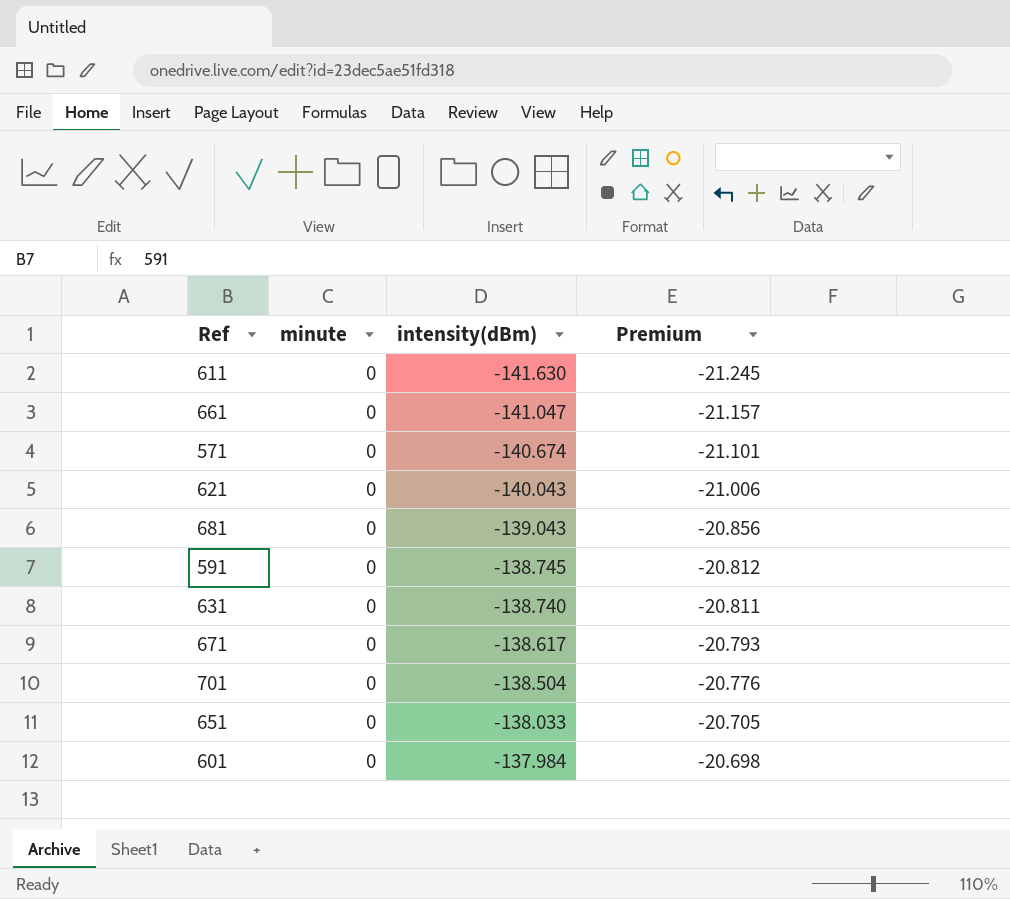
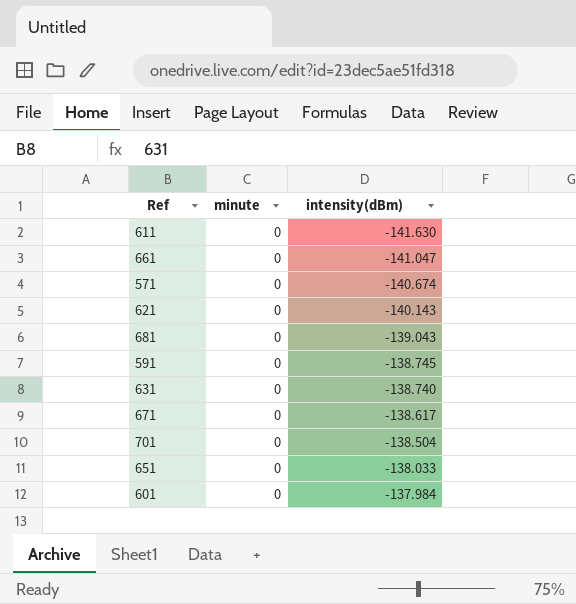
column Premium | formula: [intensity(dBm)] * 0.15 -> none
621 | intensity(dBm): -140.043 -> -140.143

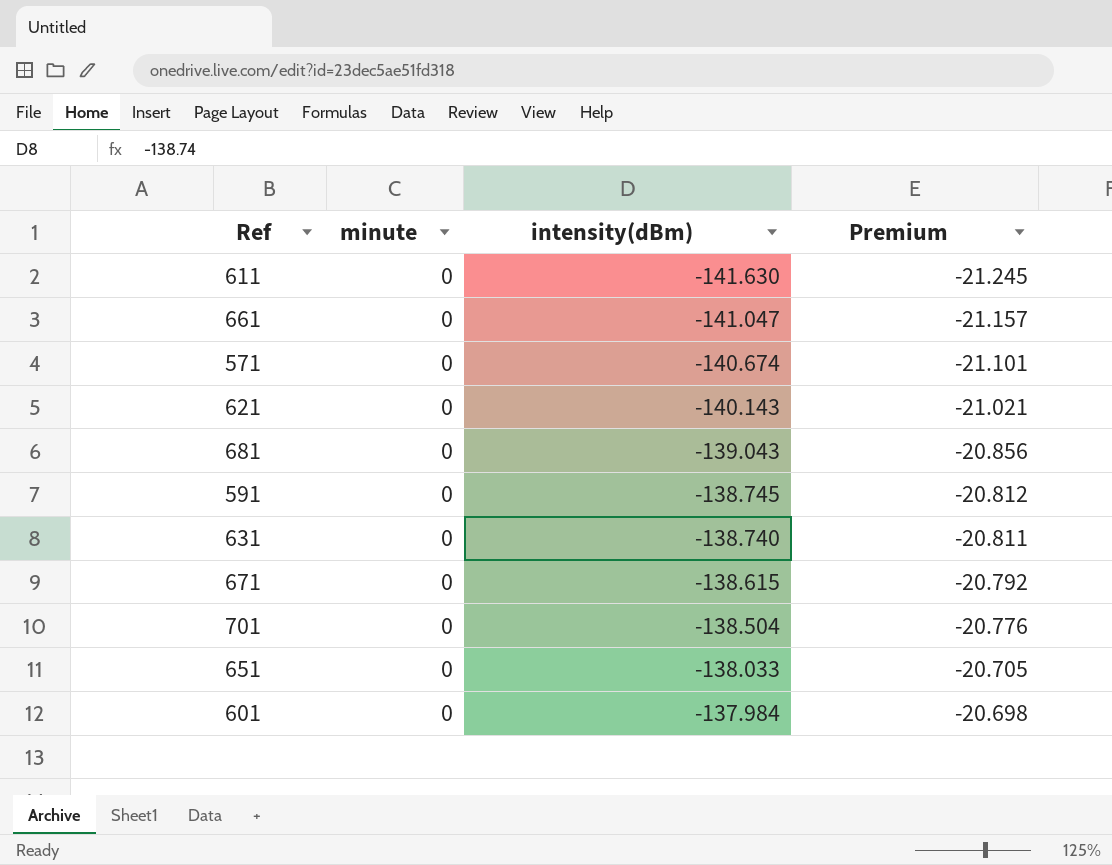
column Premium | formula: none -> [intensity(dBm)] * 0.15
671 | intensity(dBm): -138.617 -> -138.615

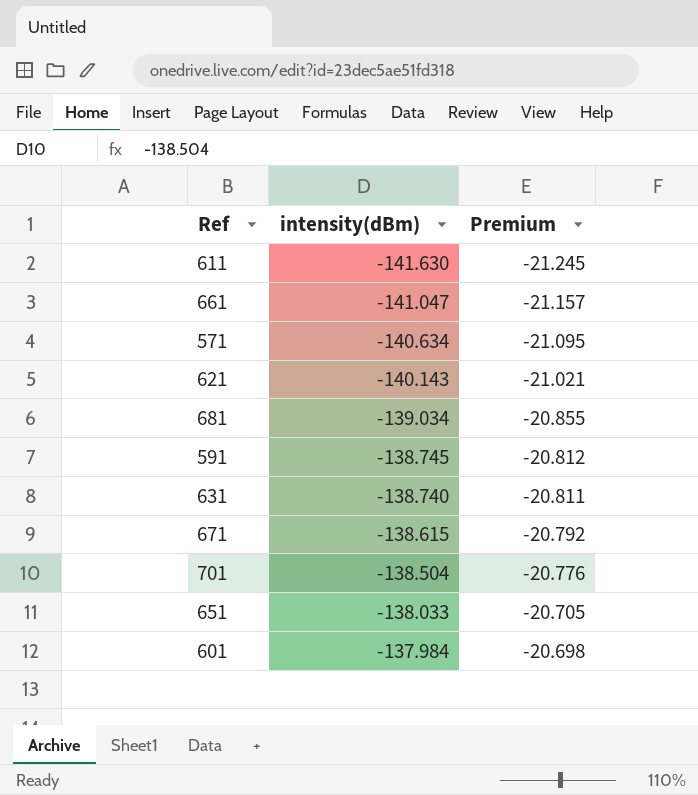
column minute | position: 2 -> none
571 | intensity(dBm): -140.674 -> -140.634
571 | Premium: -21.101 -> -21.095
681 | intensity(dBm): -139.043 -> -139.034
681 | Premium: -20.856 -> -20.855

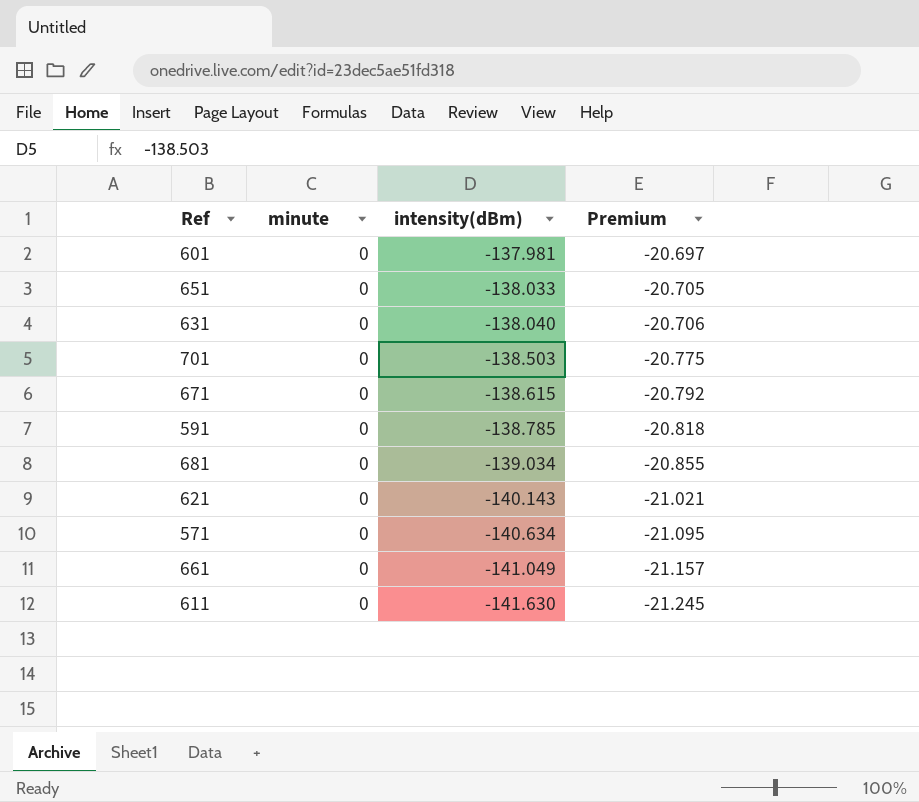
row order: intensity(dBm) ascending -> intensity(dBm) descending
column minute | position: none -> 2
601 | intensity(dBm): -137.984 -> -137.981
601 | Premium: -20.698 -> -20.697
631 | intensity(dBm): -138.740 -> -138.040
631 | Premium: -20.811 -> -20.706
701 | intensity(dBm): -138.504 -> -138.503
701 | Premium: -20.776 -> -20.775
591 | intensity(dBm): -138.745 -> -138.785
591 | Premium: -20.812 -> -20.818
661 | intensity(dBm): -141.047 -> -141.049

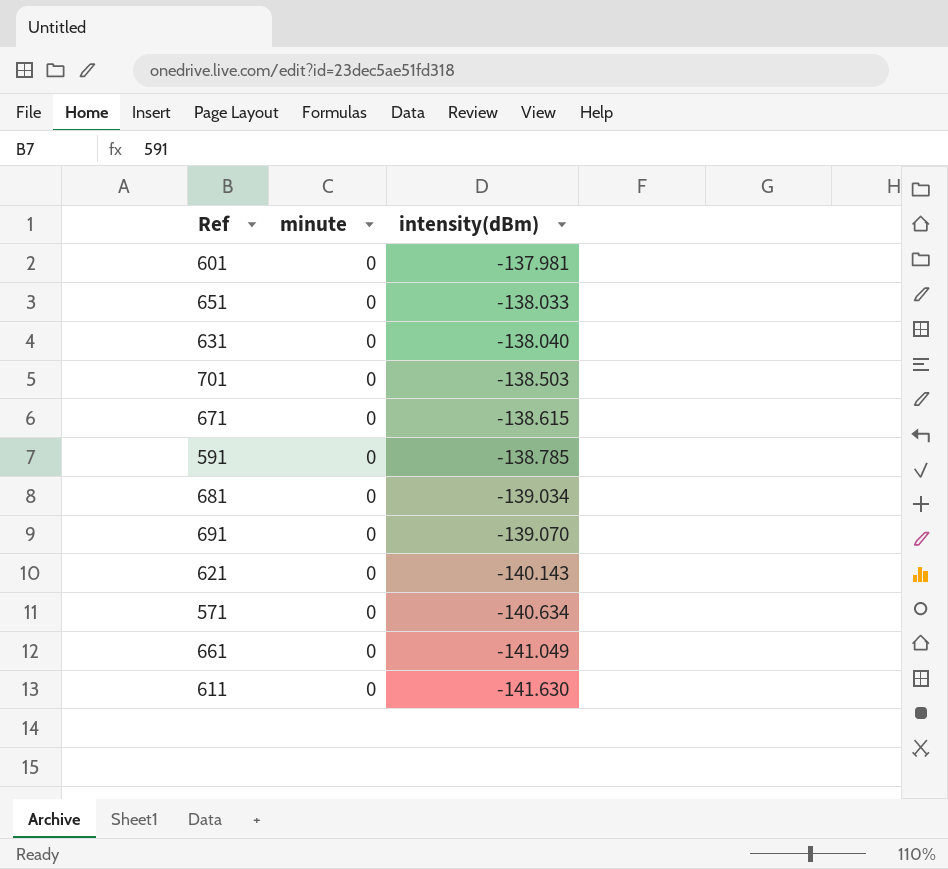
column Premium | formula: [intensity(dBm)] * 0.15 -> none
row 691: none -> 0 | -139.070

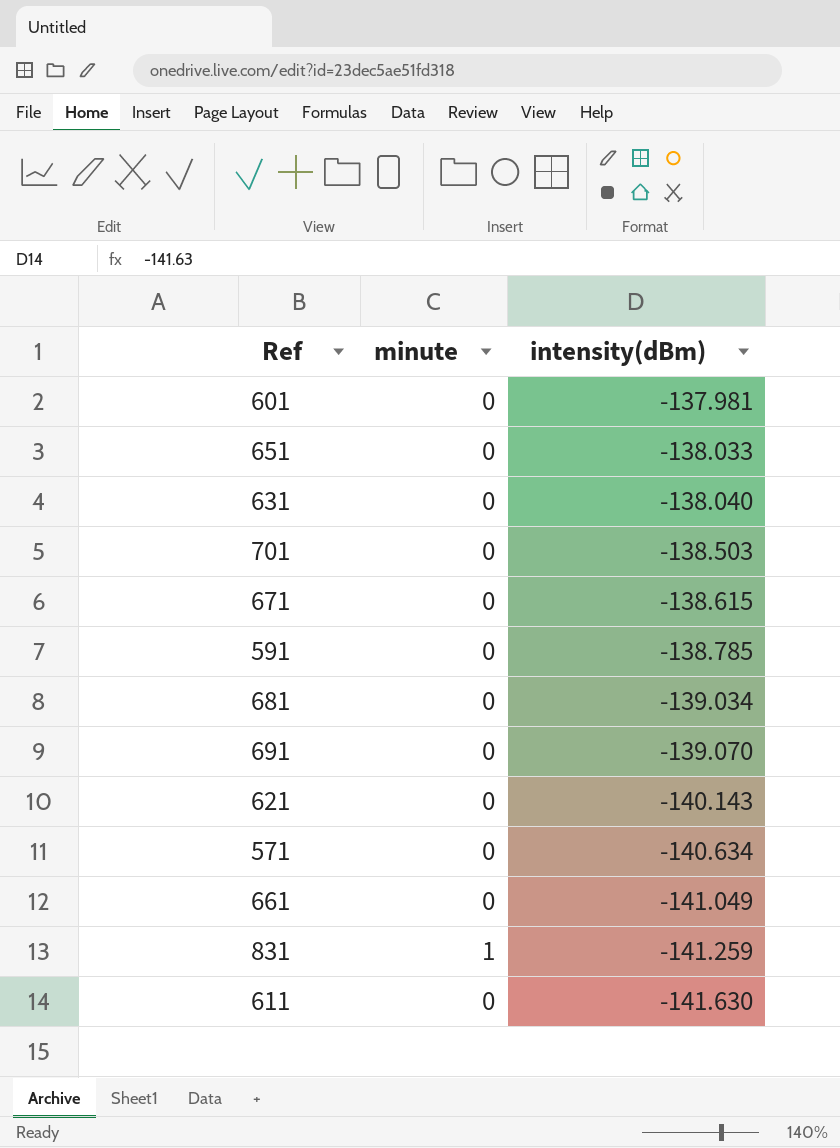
row 831: none -> 1 | -141.259

